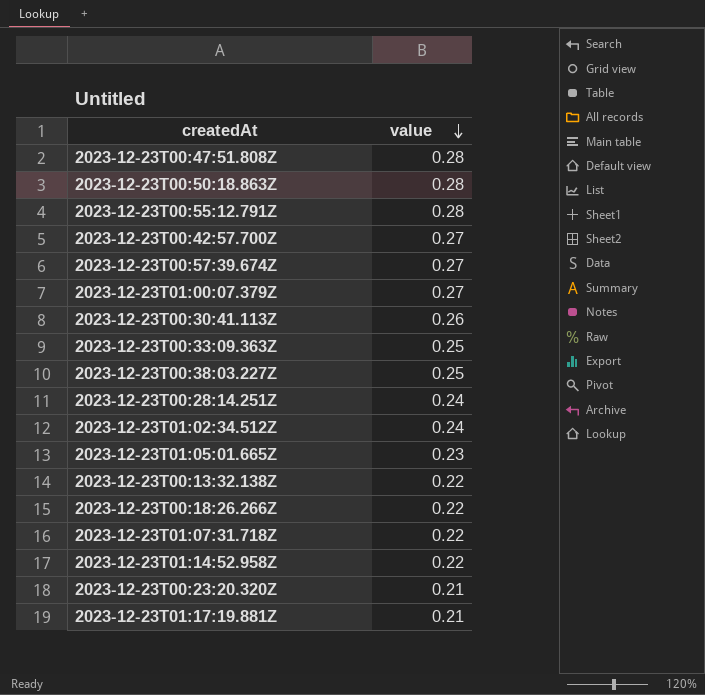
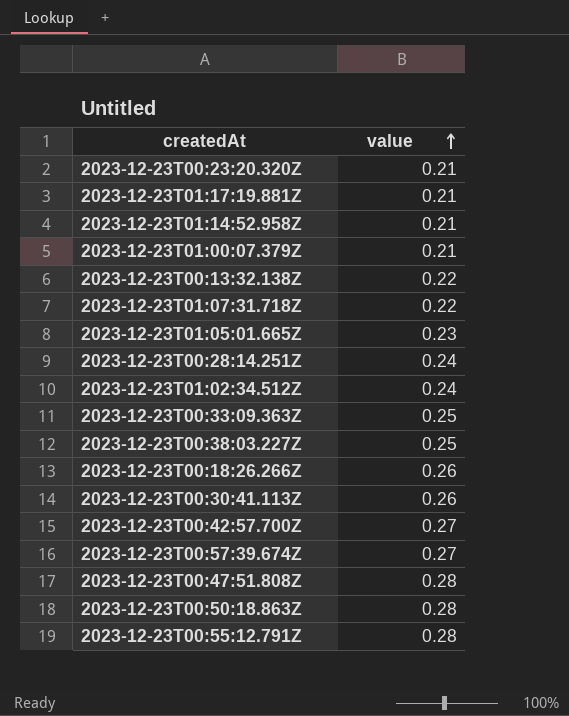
row order: value descending -> value ascending
2023-12-23T01:14:52.958Z | value: 0.22 -> 0.21
2023-12-23T01:00:07.379Z | value: 0.27 -> 0.21
2023-12-23T00:18:26.266Z | value: 0.22 -> 0.26

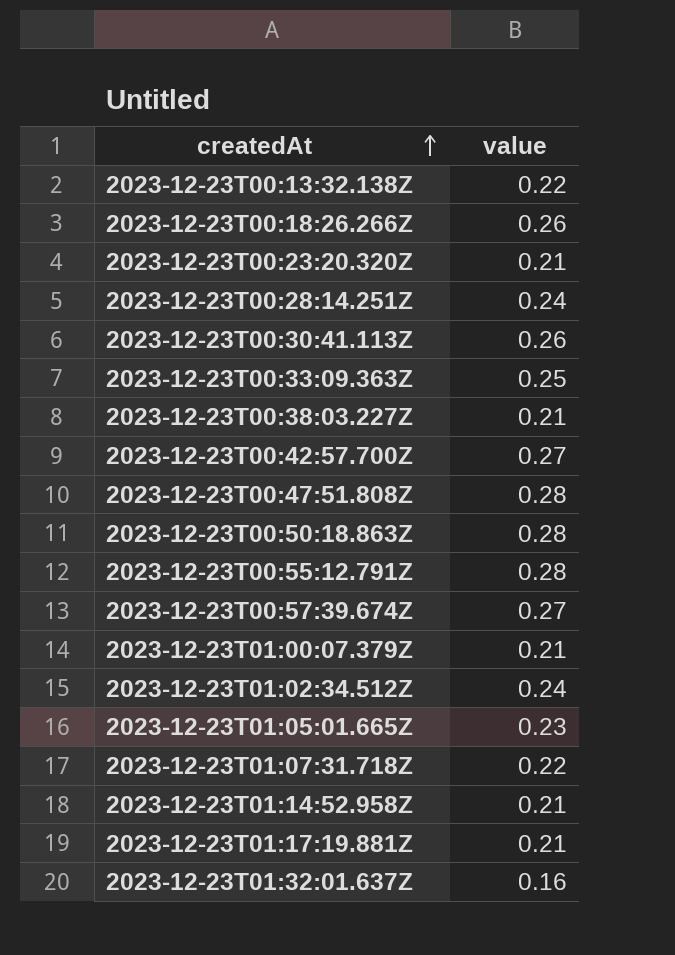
row order: value ascending -> createdAt ascending
2023-12-23T00:38:03.227Z | value: 0.25 -> 0.21
row 2023-12-23T01:32:01.637Z: none -> 0.16

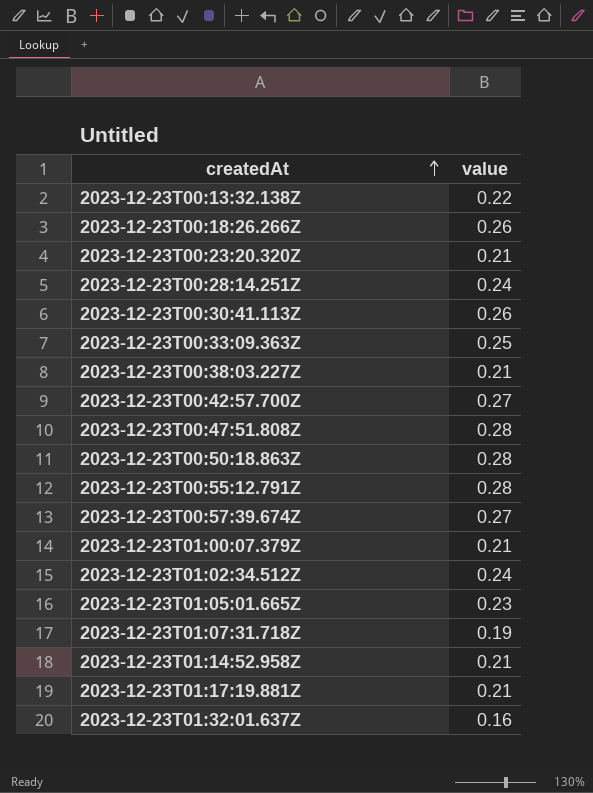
2023-12-23T01:07:31.718Z | value: 0.22 -> 0.19

